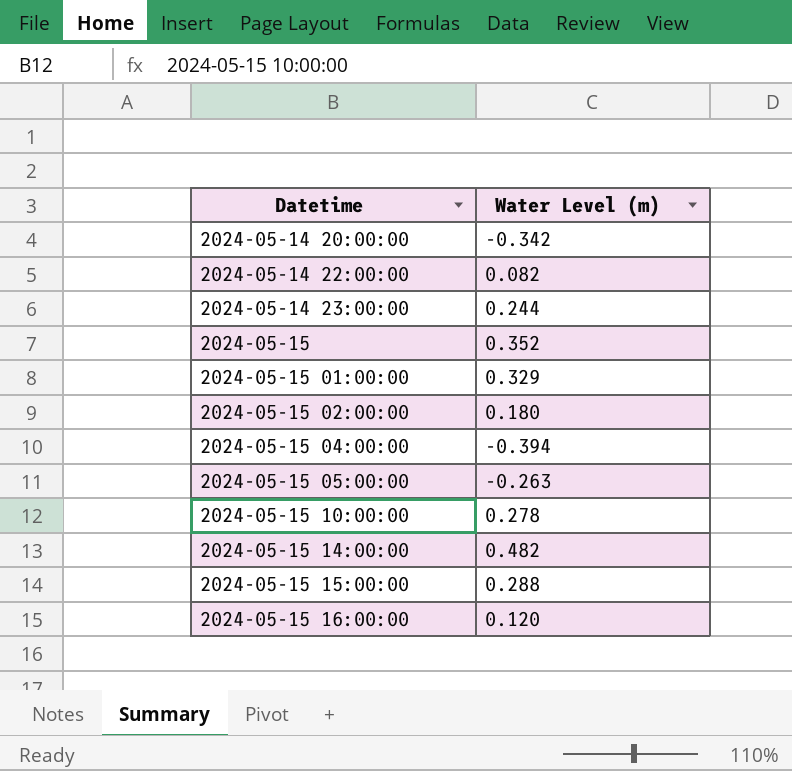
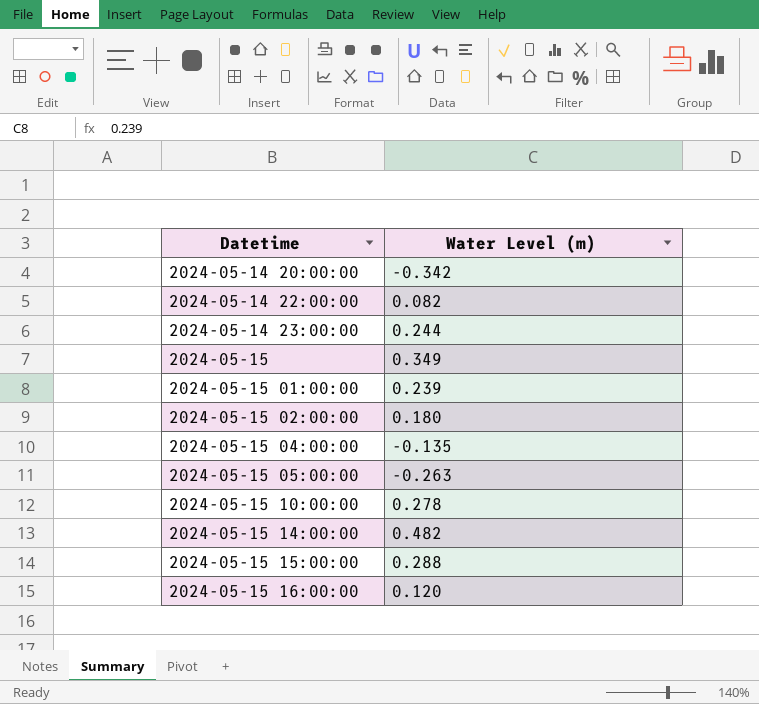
2024-05-15 | Water Level (m): 0.352 -> 0.349
2024-05-15 01:00:00 | Water Level (m): 0.329 -> 0.239
2024-05-15 04:00:00 | Water Level (m): -0.394 -> -0.135

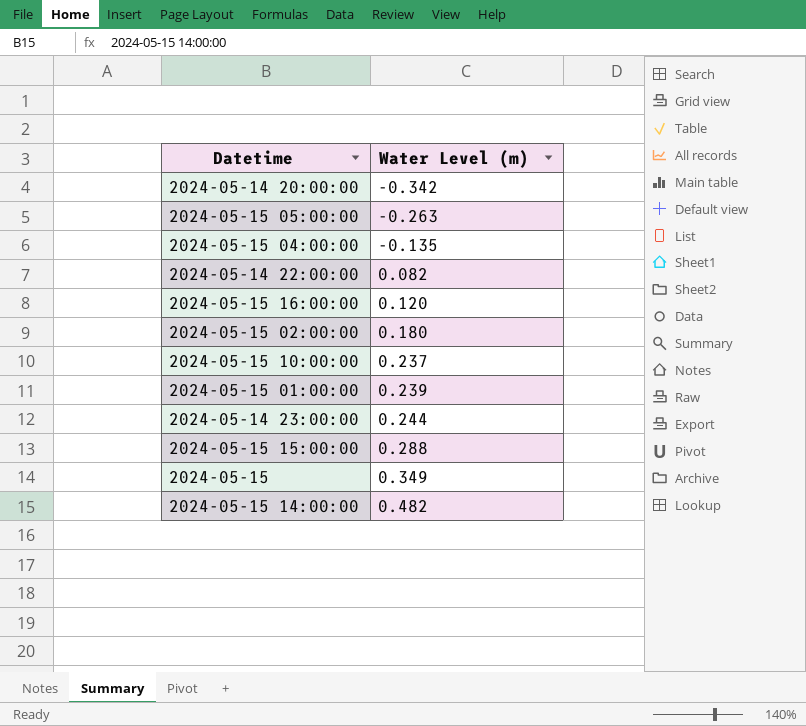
row order: Datetime ascending -> Water Level (m) ascending
2024-05-15 10:00:00 | Water Level (m): 0.278 -> 0.237

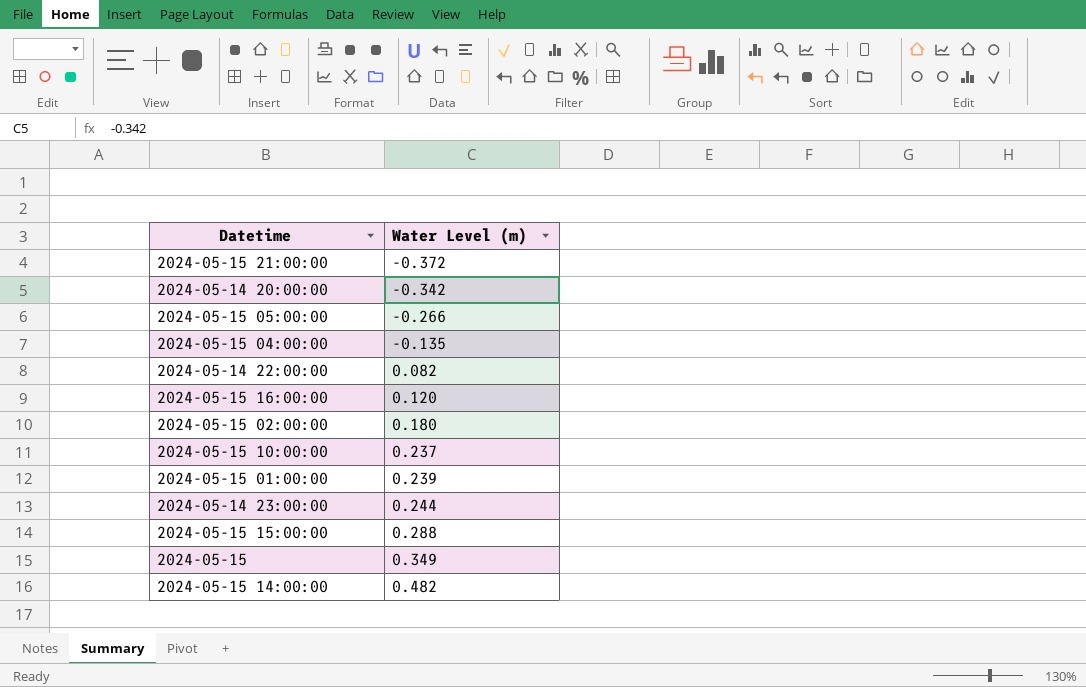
row 2024-05-15 21:00:00: none -> -0.372
2024-05-15 05:00:00 | Water Level (m): -0.263 -> -0.266

